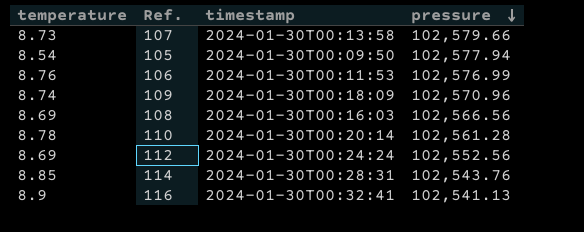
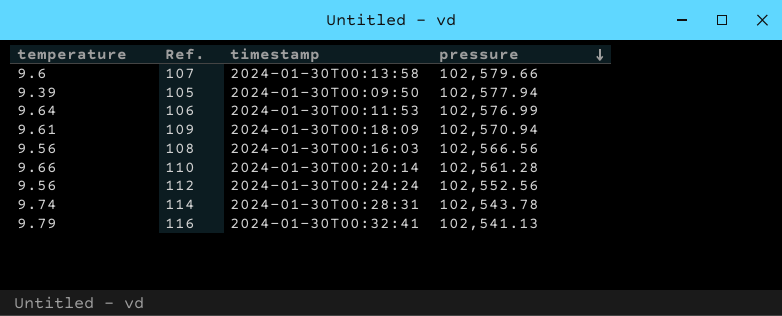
107 | temperature: 8.73 -> 9.6
105 | temperature: 8.54 -> 9.39
106 | temperature: 8.76 -> 9.64
109 | temperature: 8.74 -> 9.61
109 | pressure: 102,570.96 -> 102,570.94
108 | temperature: 8.69 -> 9.56
110 | temperature: 8.78 -> 9.66
112 | temperature: 8.69 -> 9.56
114 | temperature: 8.85 -> 9.74
114 | pressure: 102,543.76 -> 102,543.78
116 | temperature: 8.9 -> 9.79

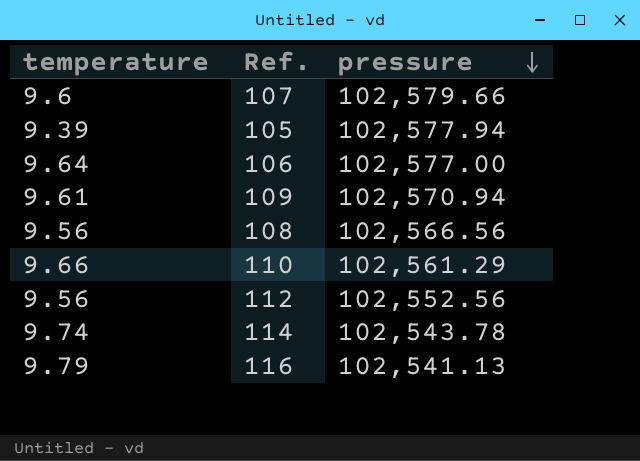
column timestamp | position: 3 -> none
106 | pressure: 102,576.99 -> 102,577.00
110 | pressure: 102,561.28 -> 102,561.29

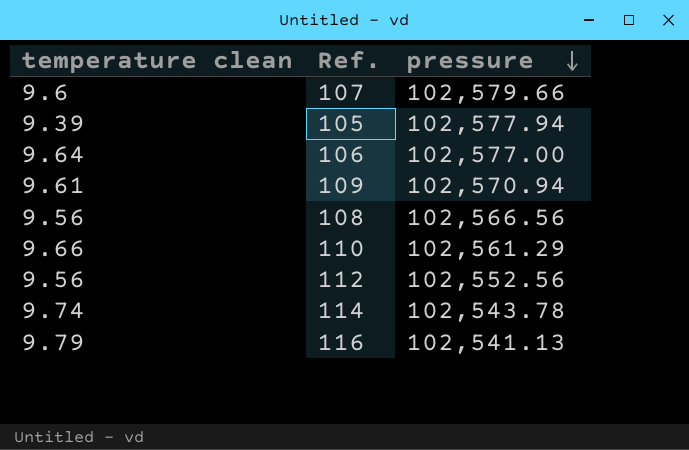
column name: temperature -> temperature clean

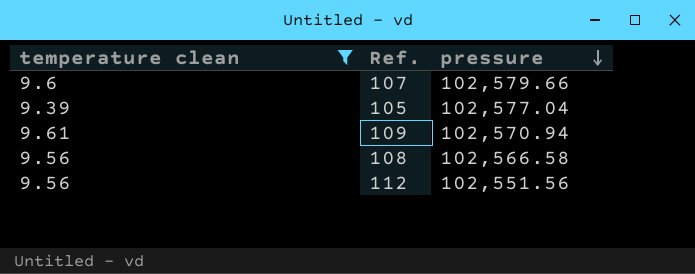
filter: none -> temperature clean <= 9.61
105 | pressure: 102,577.94 -> 102,577.04
108 | pressure: 102,566.56 -> 102,566.58
112 | pressure: 102,552.56 -> 102,551.56

